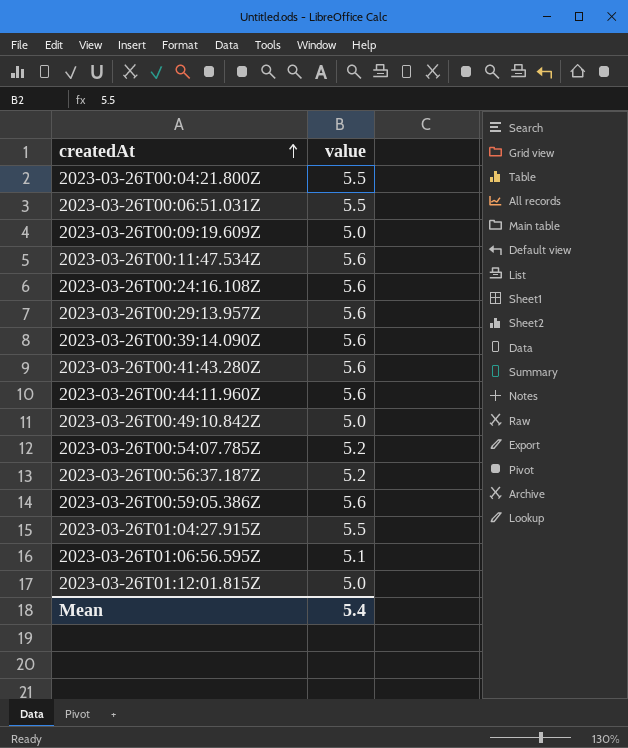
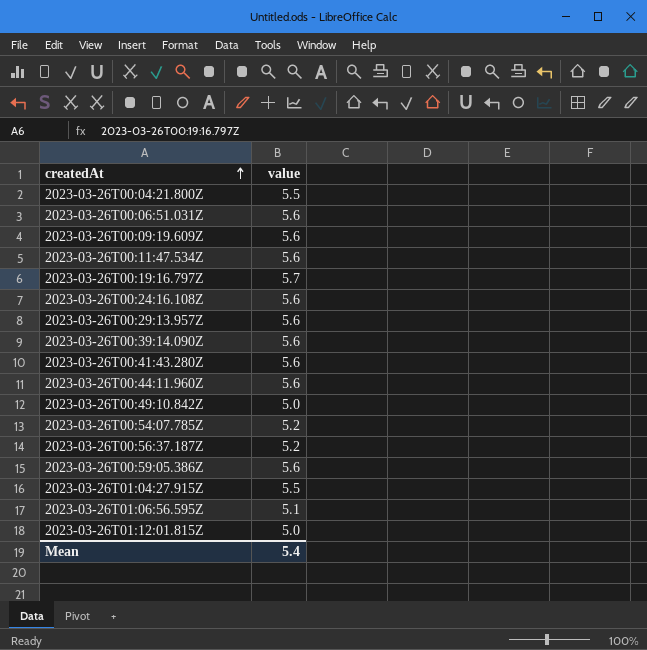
2023-03-26T00:06:51.031Z | value: 5.5 -> 5.6
2023-03-26T00:09:19.609Z | value: 5.0 -> 5.6
row 2023-03-26T00:19:16.797Z: none -> 5.7

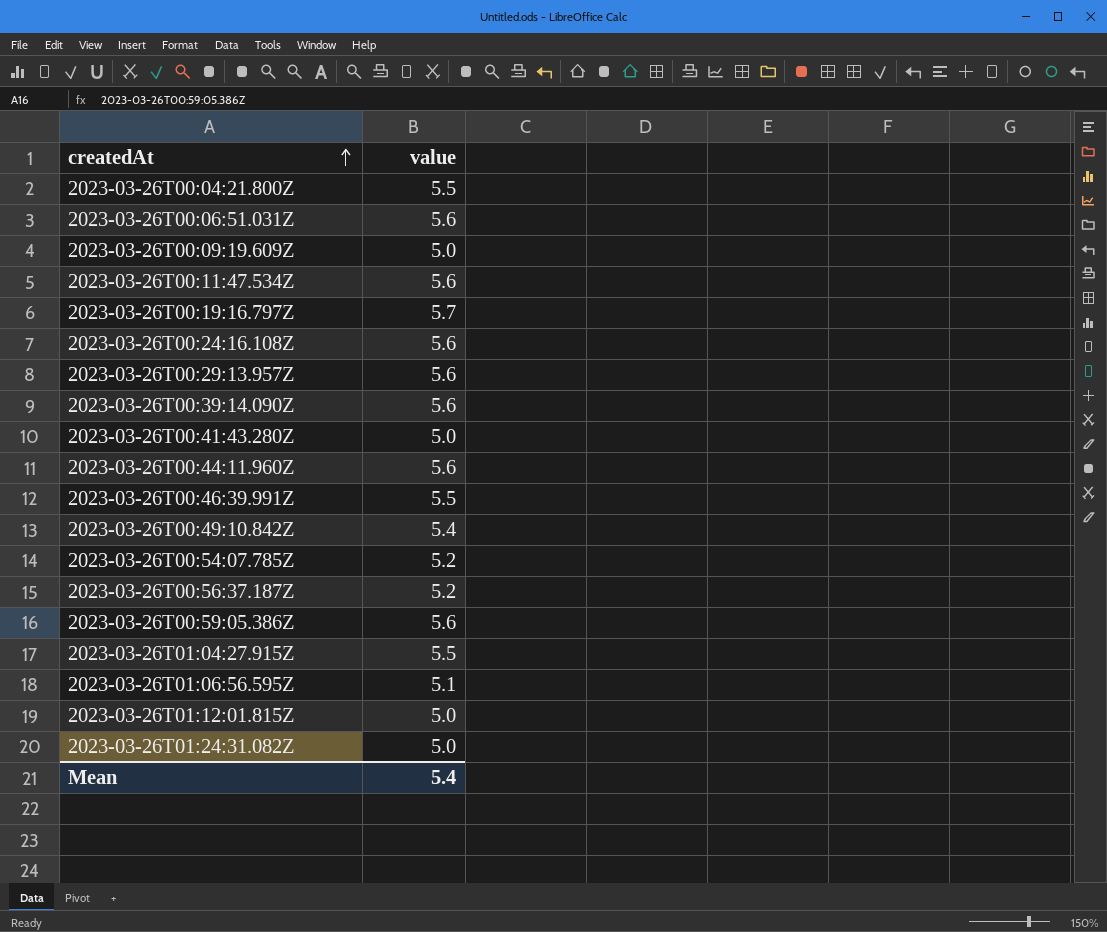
2023-03-26T00:09:19.609Z | value: 5.6 -> 5.0
2023-03-26T00:41:43.280Z | value: 5.6 -> 5.0
row 2023-03-26T00:46:39.991Z: none -> 5.5
2023-03-26T00:49:10.842Z | value: 5.0 -> 5.4
row 2023-03-26T01:24:31.082Z: none -> 5.0

